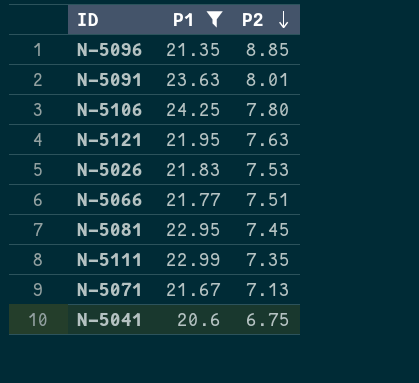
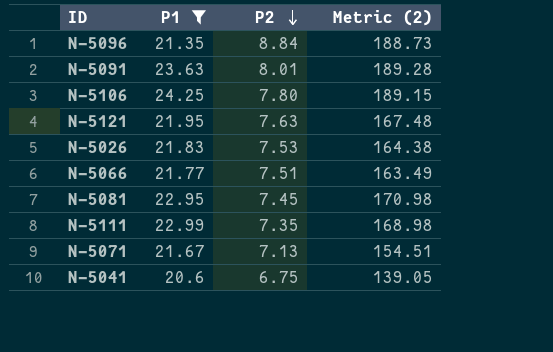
column Metric (2) | formula: none -> [P1] * [P2]
N-5096 | P2: 8.85 -> 8.84

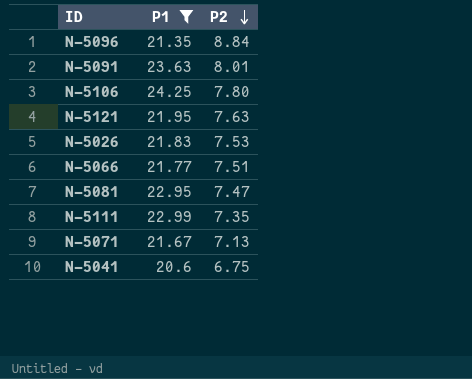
column Metric (2) | formula: [P1] * [P2] -> none
N-5081 | P2: 7.45 -> 7.47

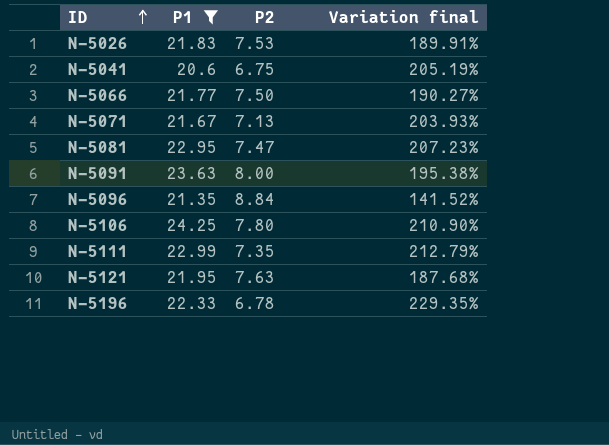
row order: P2 descending -> ID ascending
column Variation final | formula: none -> ([P1] - [P2]) / [P2]
N-5066 | P2: 7.51 -> 7.50
N-5091 | P2: 8.01 -> 8.00
row N-5196: none -> 22.33 | 6.78 | 229.35%

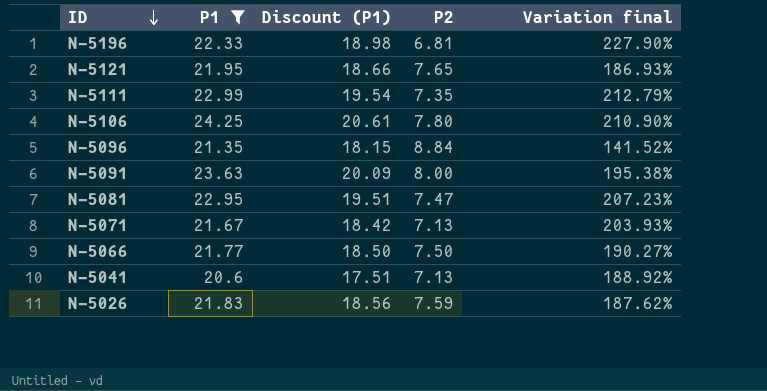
row order: ID ascending -> ID descending
column Discount (P1) | formula: none -> [P1] * 0.85
N-5196 | P2: 6.78 -> 6.81
N-5196 | Variation final: 229.35% -> 227.90%
N-5121 | P2: 7.63 -> 7.65
N-5121 | Variation final: 187.68% -> 186.93%
N-5041 | P2: 6.75 -> 7.13
N-5041 | Variation final: 205.19% -> 188.92%
N-5026 | P2: 7.53 -> 7.59
N-5026 | Variation final: 189.91% -> 187.62%

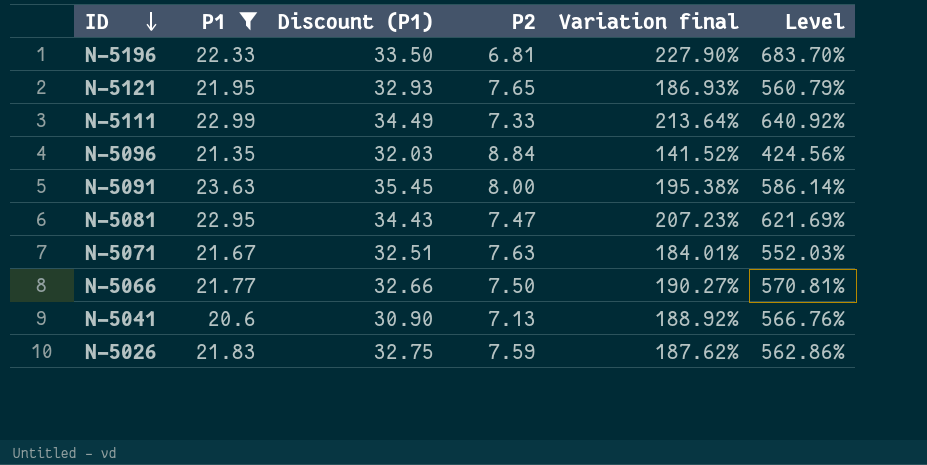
column Discount (P1) | formula: [P1] * 0.85 -> [P1] * 1.5
column Level | formula: none -> [Variation final] * 3
row N-5106: 24.25 | 20.61 | 7.80 | 210.90% -> none
N-5111 | P2: 7.35 -> 7.33
N-5111 | Variation final: 212.79% -> 213.64%
N-5071 | P2: 7.13 -> 7.63
N-5071 | Variation final: 203.93% -> 184.01%

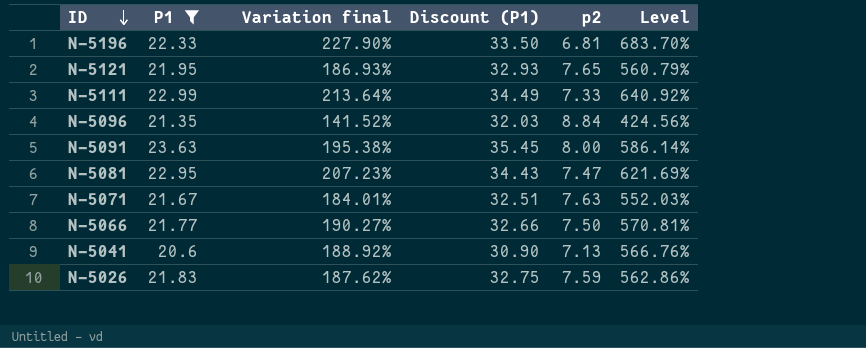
column Variation final | position: 5 -> 3
column name: P2 -> p2

